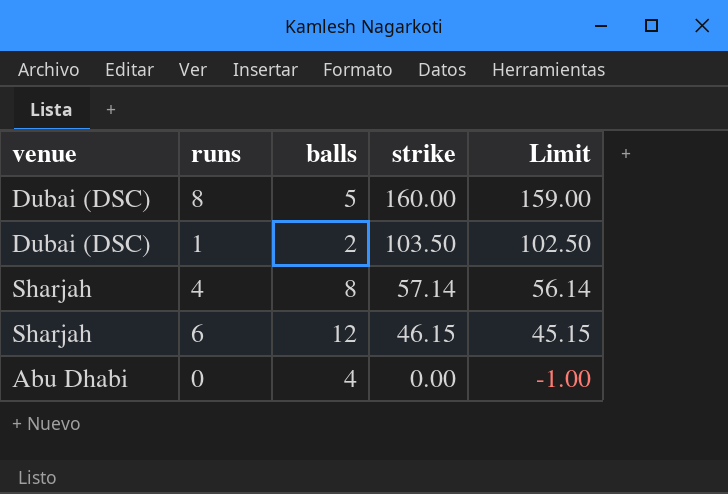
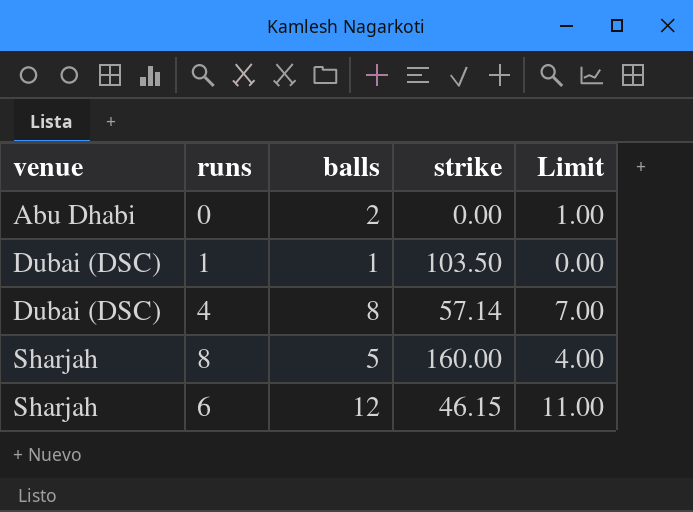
row order: strike descending -> venue ascending
column Limit | formula: [strike] - 1 -> [balls] - 1
0 | balls: 4 -> 2
1 | balls: 2 -> 1
4 | venue: Sharjah -> Dubai (DSC)
8 | venue: Dubai (DSC) -> Sharjah

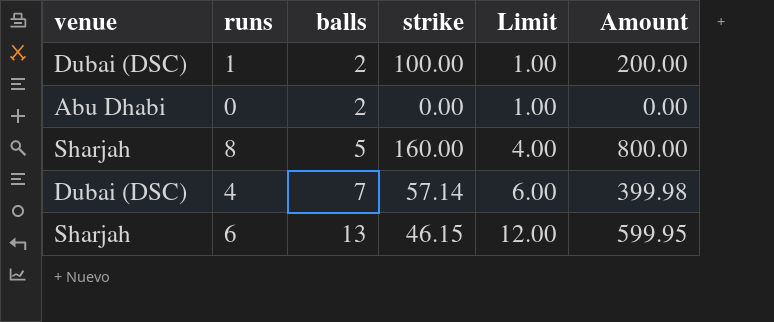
row order: venue ascending -> balls ascending
column Amount | formula: none -> [balls] * [strike]
1 | balls: 1 -> 2
1 | strike: 103.50 -> 100.00
1 | Limit: 0.00 -> 1.00
4 | balls: 8 -> 7
4 | Limit: 7.00 -> 6.00
6 | balls: 12 -> 13
6 | Limit: 11.00 -> 12.00

